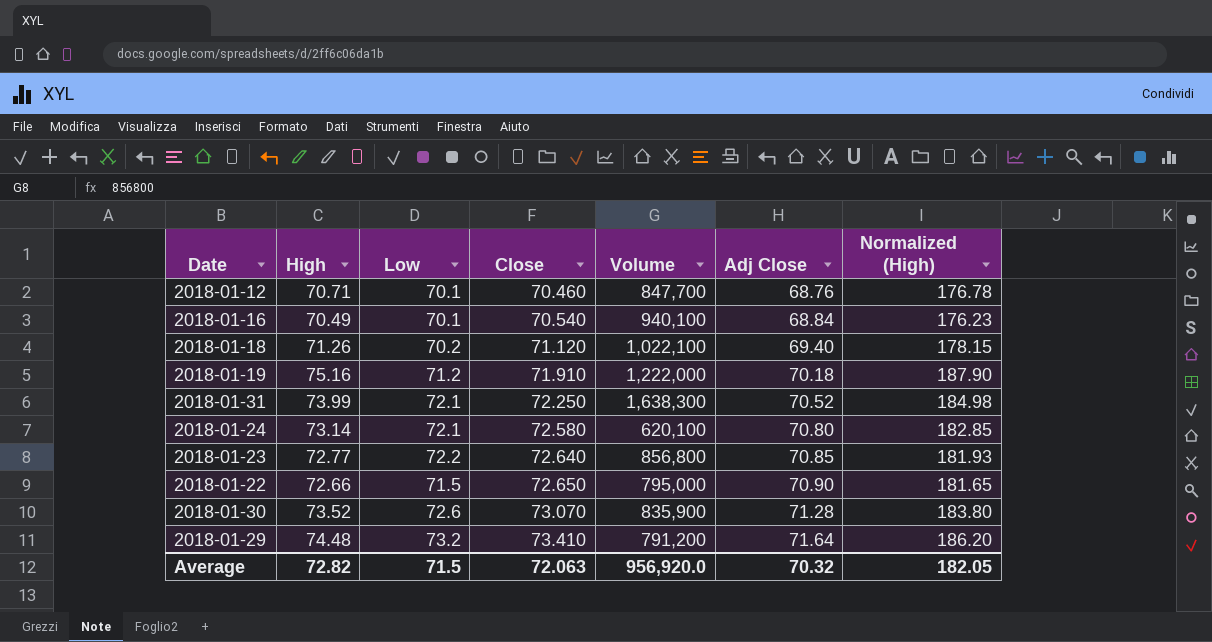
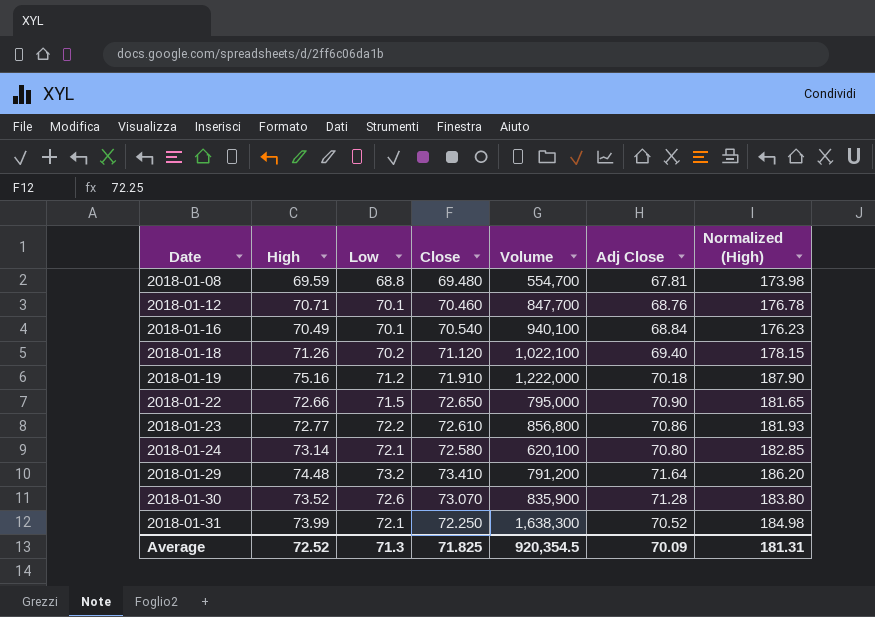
row order: Close ascending -> Date ascending
row 2018-01-08: none -> 69.59 | 68.8 | 69.480 | 554,700 | 67.81 | 173.98
2018-01-23 | Close: 72.640 -> 72.610
2018-01-23 | Adj Close: 70.85 -> 70.86
Average | High: 72.82 -> 72.52
Average | Low: 71.5 -> 71.3
Average | Close: 72.063 -> 71.825
Average | Volume: 956,920.0 -> 920,354.5
Average | Adj Close: 70.32 -> 70.09
Average | Normalized (High): 182.05 -> 181.31

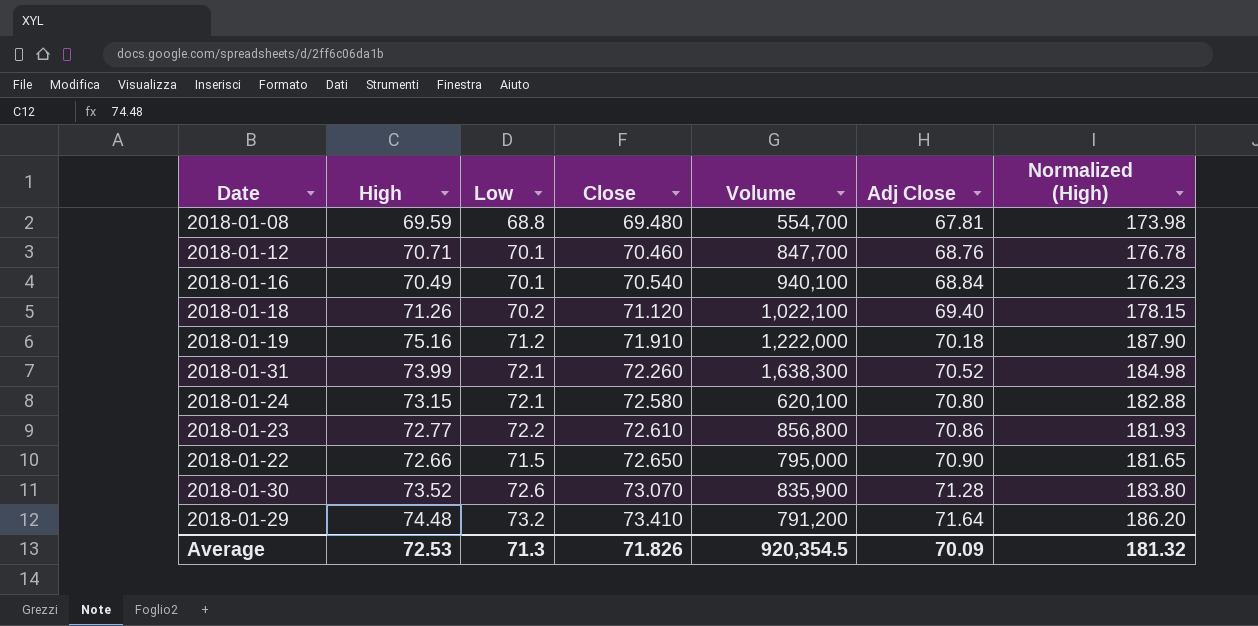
row order: Date ascending -> Close ascending
2018-01-31 | Close: 72.250 -> 72.260
2018-01-24 | High: 73.14 -> 73.15
2018-01-24 | Normalized (High): 182.85 -> 182.88
Average | High: 72.52 -> 72.53
Average | Close: 71.825 -> 71.826
Average | Normalized (High): 181.31 -> 181.32

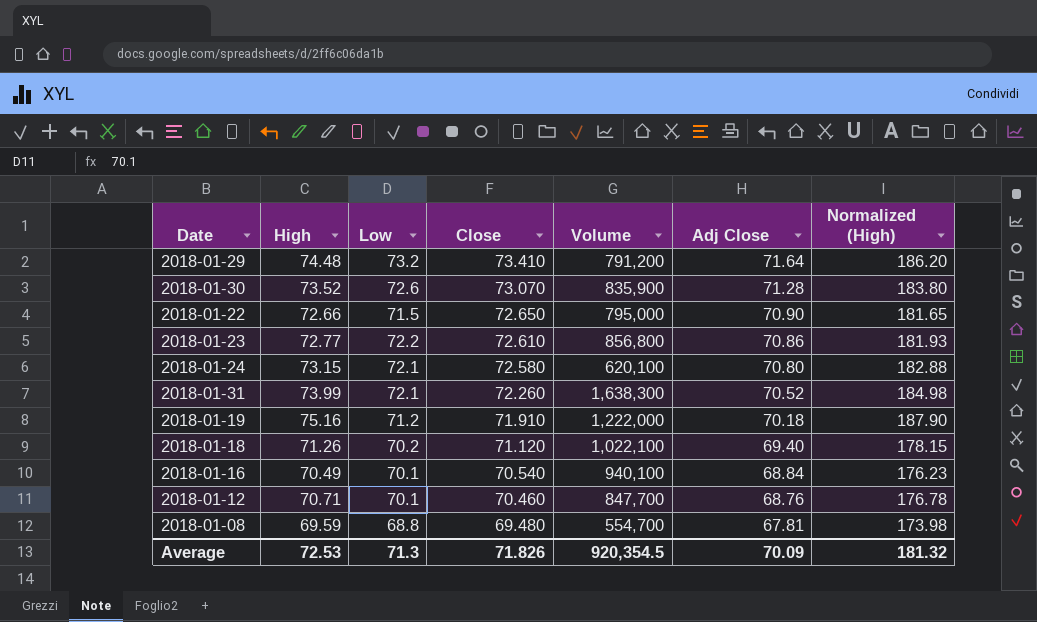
row order: Close ascending -> Close descending

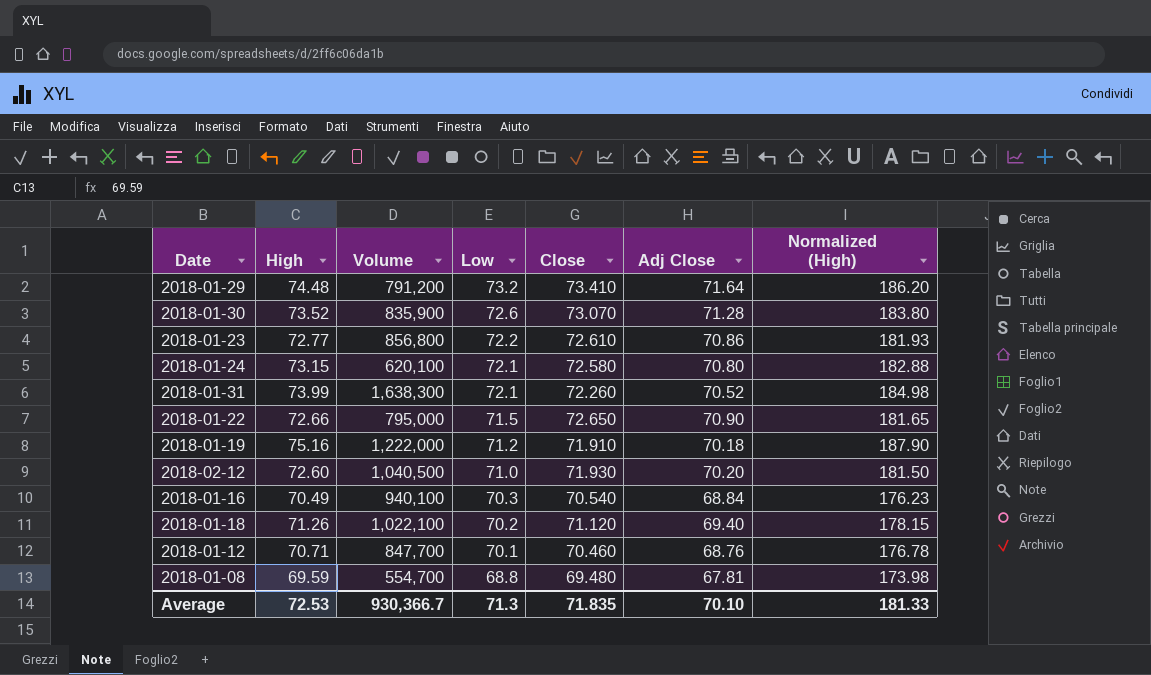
row order: Close descending -> Low descending
column Volume | position: 5 -> 3
row 2018-02-12: none -> 72.60 | 1,040,500 | 71.0 | 71.930 | 70.20 | 181.50
2018-01-16 | Low: 70.1 -> 70.3
Average | Volume: 920,354.5 -> 930,366.7
Average | Close: 71.826 -> 71.835
Average | Adj Close: 70.09 -> 70.10
Average | Normalized (High): 181.32 -> 181.33

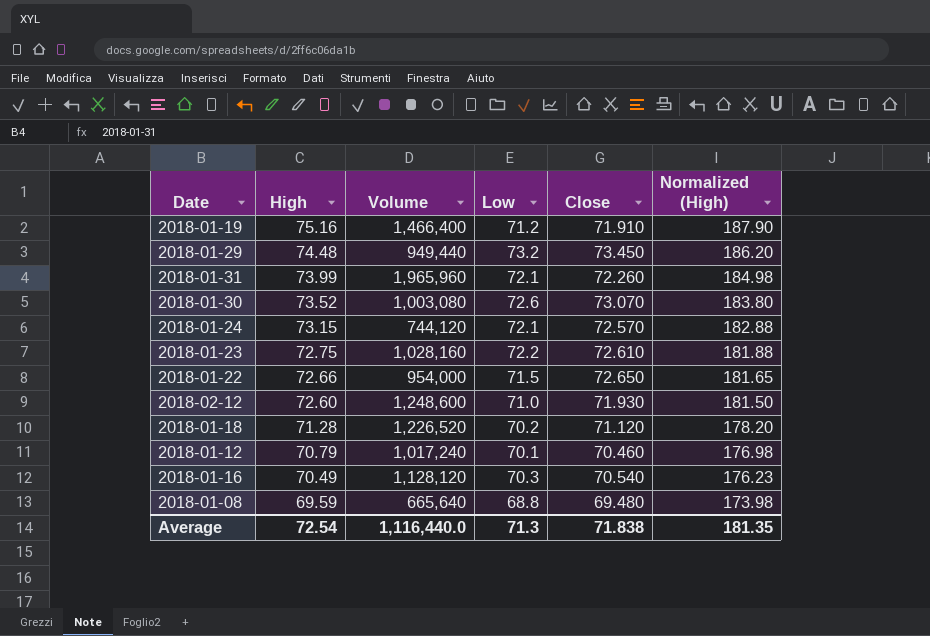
row order: Low descending -> High descending
column Adj Close | position: 6 -> none
2018-01-19 | Volume: 1,222,000 -> 1,466,400
2018-01-29 | Volume: 791,200 -> 949,440
2018-01-29 | Close: 73.410 -> 73.450
2018-01-31 | Volume: 1,638,300 -> 1,965,960
2018-01-30 | Volume: 835,900 -> 1,003,080
2018-01-24 | Volume: 620,100 -> 744,120
2018-01-24 | Close: 72.580 -> 72.570
2018-01-23 | High: 72.77 -> 72.75
2018-01-23 | Volume: 856,800 -> 1,028,160
2018-01-23 | Normalized (High): 181.93 -> 181.88
2018-01-22 | Volume: 795,000 -> 954,000
2018-02-12 | Volume: 1,040,500 -> 1,248,600
2018-01-18 | High: 71.26 -> 71.28
2018-01-18 | Volume: 1,022,100 -> 1,226,520
2018-01-18 | Normalized (High): 178.15 -> 178.20
2018-01-12 | High: 70.71 -> 70.79
2018-01-12 | Volume: 847,700 -> 1,017,240
2018-01-12 | Normalized (High): 176.78 -> 176.98
2018-01-16 | Volume: 940,100 -> 1,128,120
2018-01-08 | Volume: 554,700 -> 665,640
Average | High: 72.53 -> 72.54
Average | Volume: 930,366.7 -> 1,116,440.0
Average | Close: 71.835 -> 71.838
Average | Normalized (High): 181.33 -> 181.35

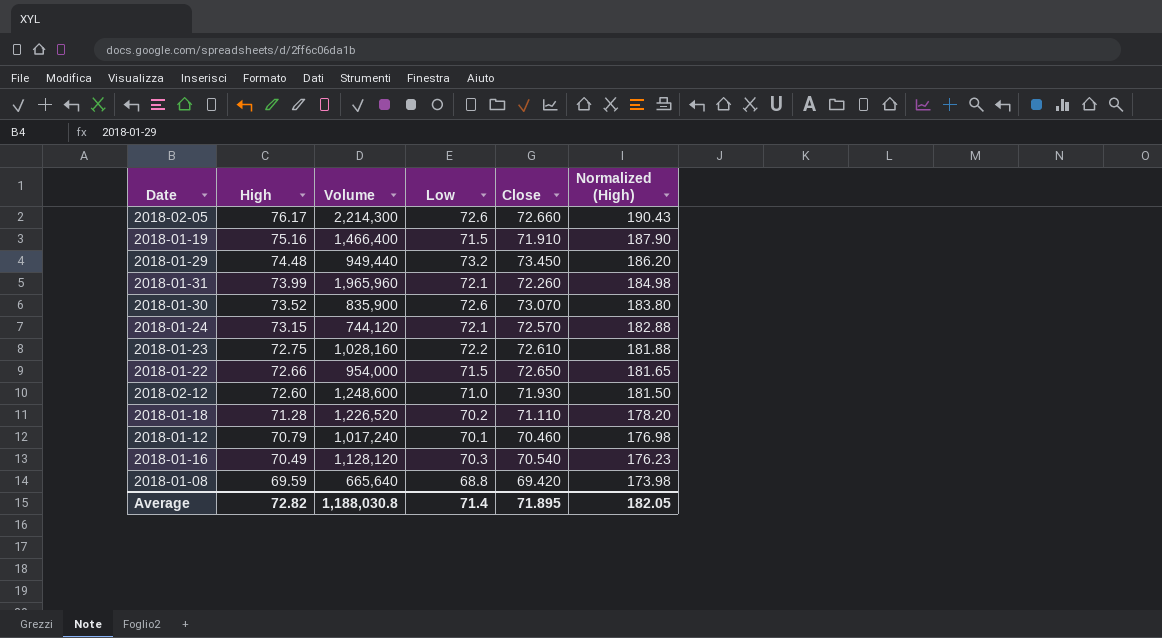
row 2018-02-05: none -> 76.17 | 2,214,300 | 72.6 | 72.660 | 190.43
2018-01-19 | Low: 71.2 -> 71.5
2018-01-30 | Volume: 1,003,080 -> 835,900
2018-01-18 | Close: 71.120 -> 71.110
2018-01-08 | Close: 69.480 -> 69.420
Average | High: 72.54 -> 72.82
Average | Volume: 1,116,440.0 -> 1,188,030.8
Average | Low: 71.3 -> 71.4
Average | Close: 71.838 -> 71.895
Average | Normalized (High): 181.35 -> 182.05

